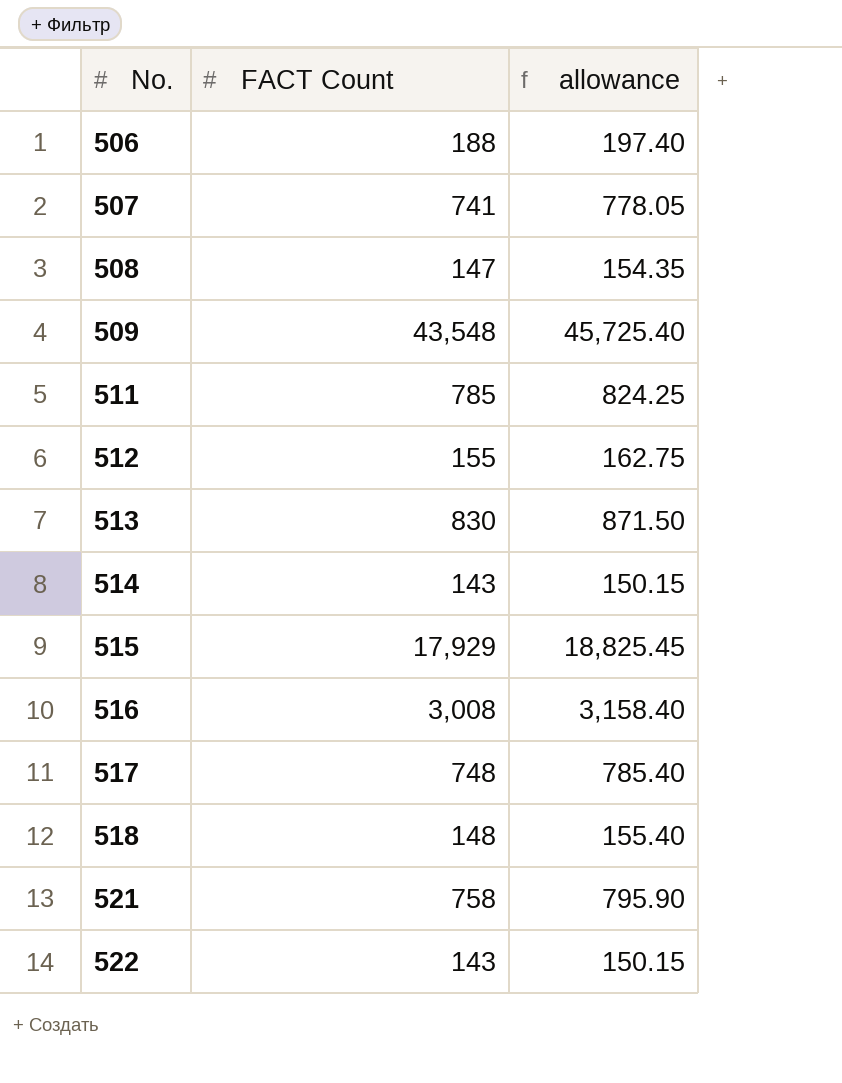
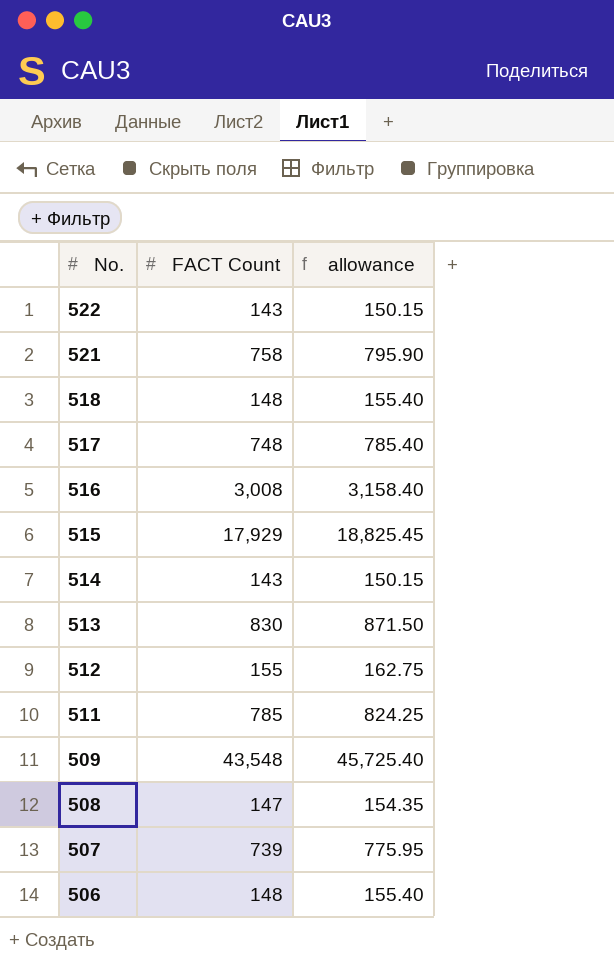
row order: No. ascending -> No. descending
507 | FACT Count: 741 -> 739
507 | allowance: 778.05 -> 775.95
506 | FACT Count: 188 -> 148
506 | allowance: 197.40 -> 155.40

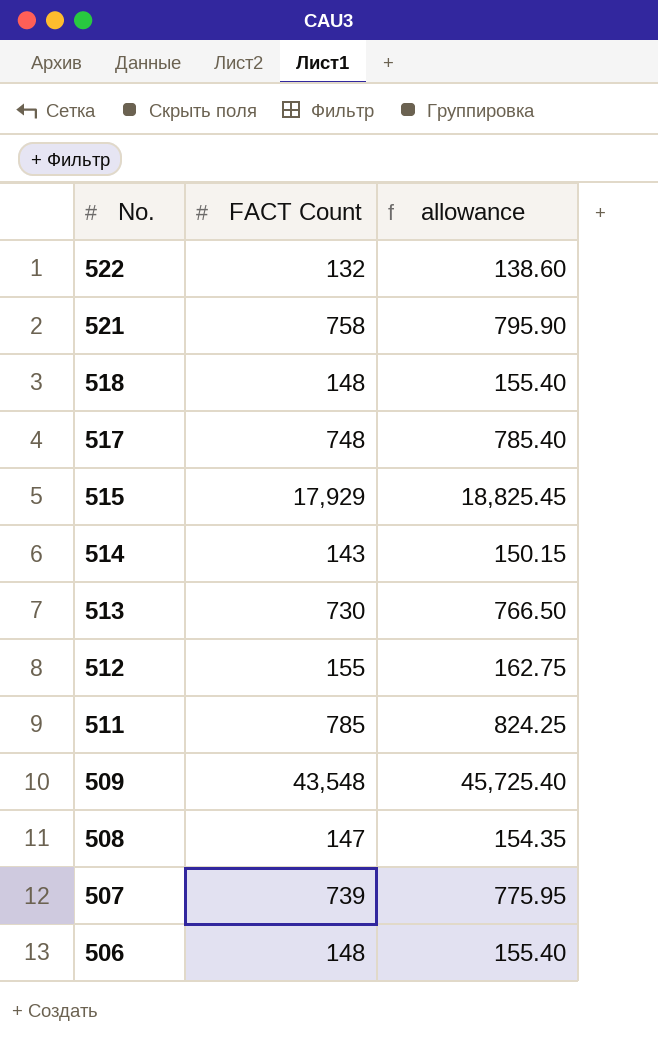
row 516: 3,008 | 3,158.40 -> none
522 | FACT Count: 143 -> 132
522 | allowance: 150.15 -> 138.60
513 | FACT Count: 830 -> 730
513 | allowance: 871.50 -> 766.50

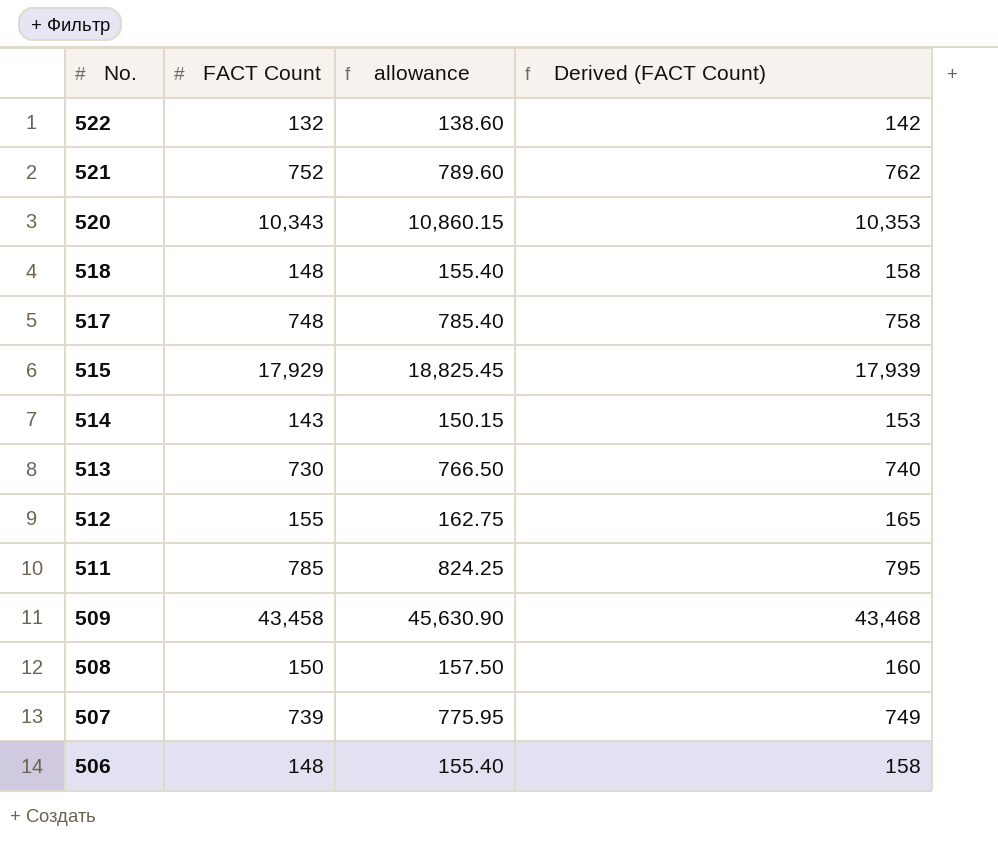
column Derived (FACT Count) | formula: none -> [FACT Count] + 10
521 | FACT Count: 758 -> 752
521 | allowance: 795.90 -> 789.60
row 520: none -> 10,343 | 10,860.15 | 10,353
509 | FACT Count: 43,548 -> 43,458
509 | allowance: 45,725.40 -> 45,630.90
508 | FACT Count: 147 -> 150
508 | allowance: 154.35 -> 157.50

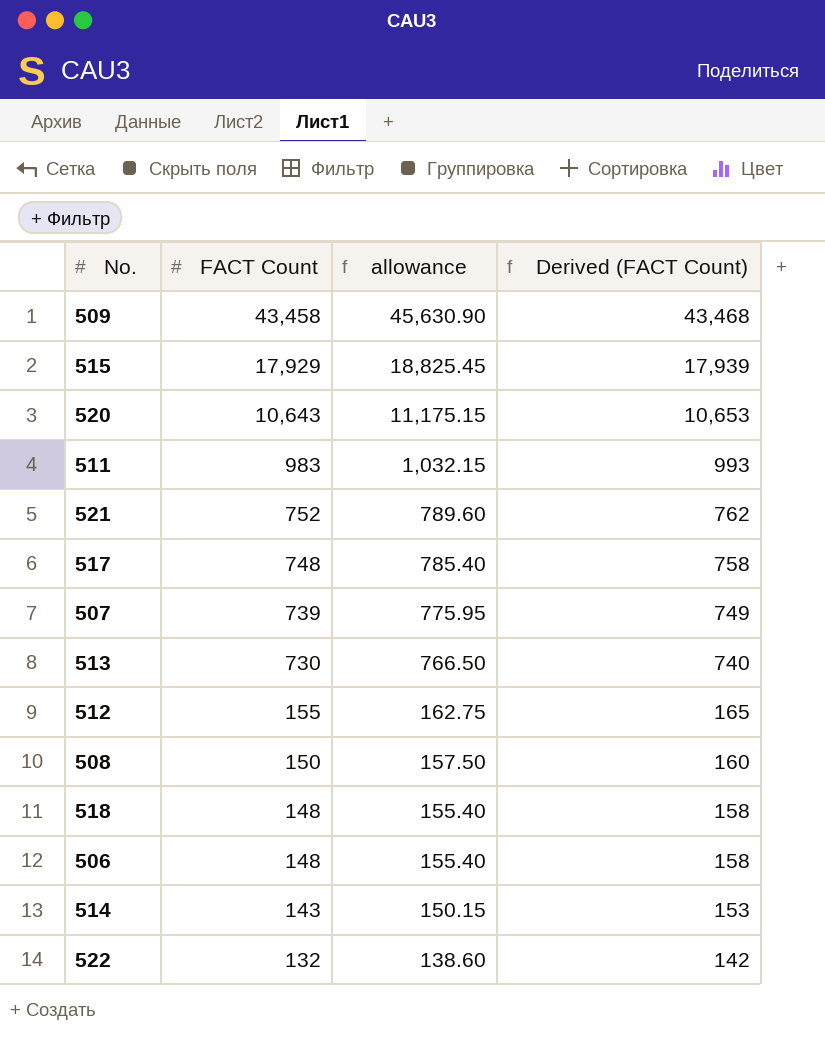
row order: No. descending -> FACT Count descending
520 | FACT Count: 10,343 -> 10,643
520 | allowance: 10,860.15 -> 11,175.15
520 | Derived (FACT Count): 10,353 -> 10,653
511 | FACT Count: 785 -> 983
511 | allowance: 824.25 -> 1,032.15
511 | Derived (FACT Count): 795 -> 993

